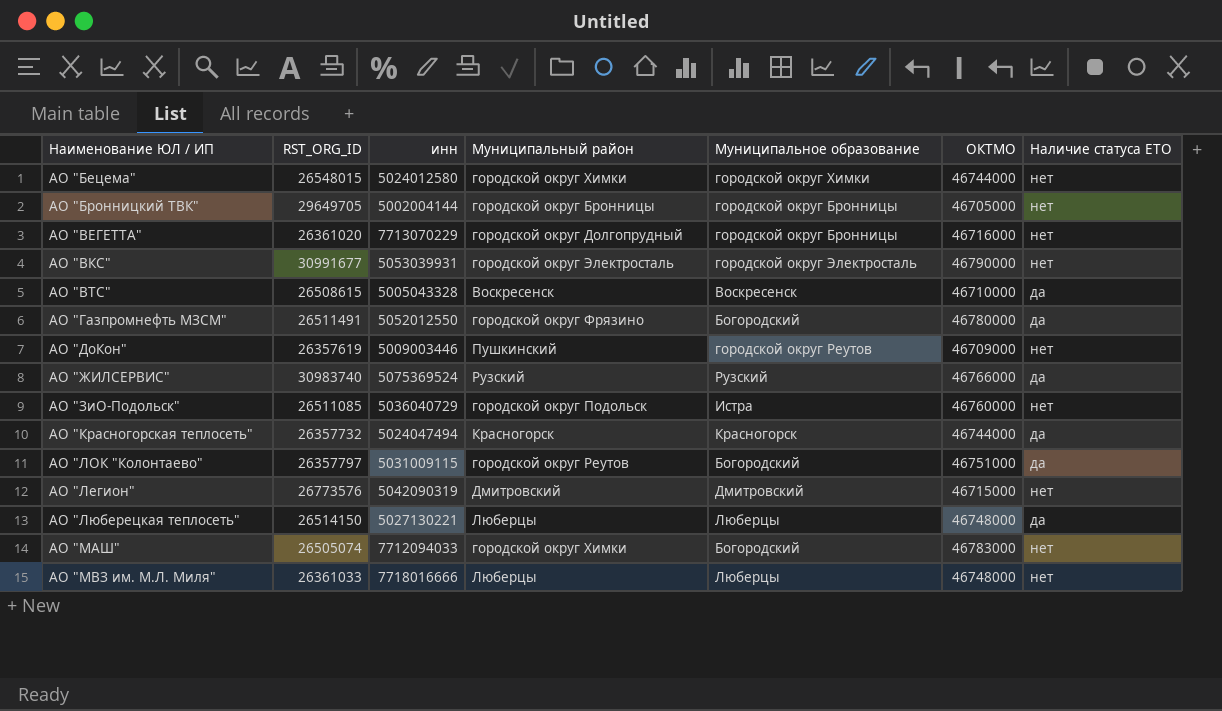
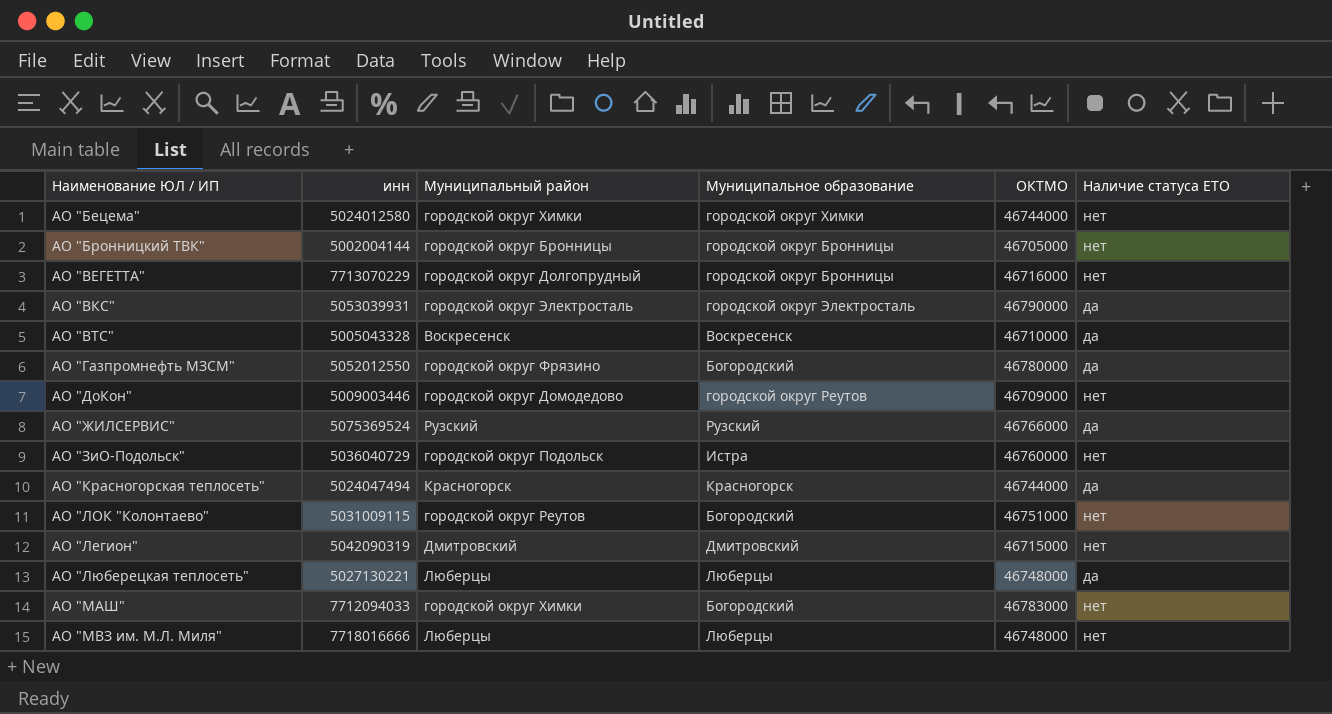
column RST_ORG_ID | position: 2 -> none
АО "ВКС" | Наличие статуса ЕТО: нет -> да
АО "ДоКон" | Муниципальный район: Пушкинский -> городской округ Домодедово
АО "ЛОК "Колонтаево" | Наличие статуса ЕТО: да -> нет

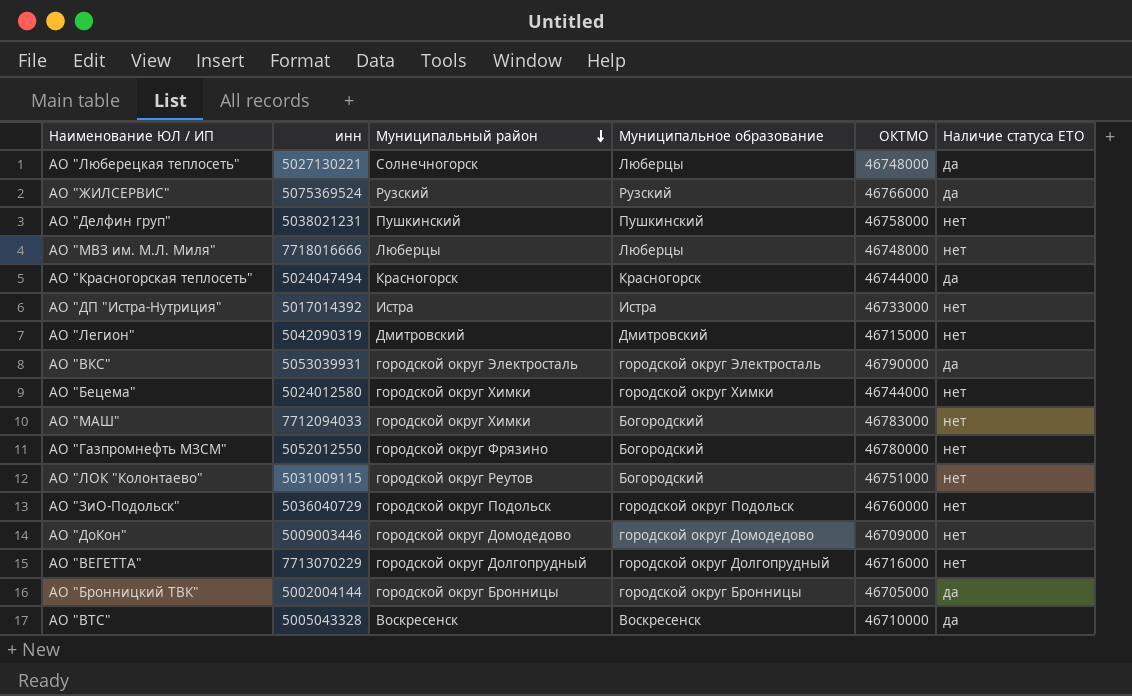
row order: none -> Муниципальный район descending
АО "Люберецкая теплосеть" | Муниципальный район: Люберцы -> Солнечногорск
row АО "Делфин груп": none -> 5038021231 | Пушкинский | Пушкинский | 46758000 | нет
row АО "ДП "Истра-Нутриция": none -> 5017014392 | Истра | Истра | 46733000 | нет
АО "Газпромнефть МЗСМ" | Наличие статуса ЕТО: да -> нет
АО "ЗиО-Подольск" | Муниципальное образование: Истра -> городской округ Подольск
АО "ДоКон" | Муниципальное образование: городской округ Реутов -> городской округ Домодедово
АО "ВЕГЕТТА" | Муниципальное образование: городской округ Бронницы -> городской округ Долгопрудный
АО "Бронницкий ТВК" | Наличие статуса ЕТО: нет -> да

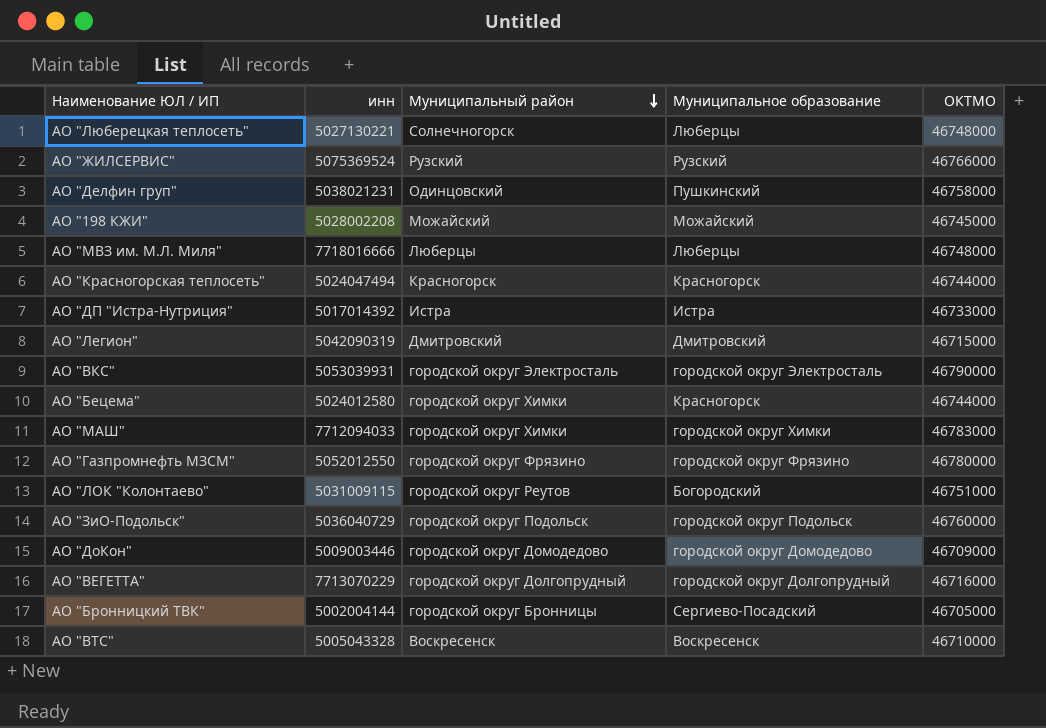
column Наличие статуса ЕТО | position: 6 -> none
АО "Делфин груп" | Муниципальный район: Пушкинский -> Одинцовский
row АО "198 КЖИ": none -> 5028002208 | Можайский | Можайский | 46745000
АО "Бецема" | Муниципальное образование: городской округ Химки -> Красногорск
АО "МАШ" | Муниципальное образование: Богородский -> городской округ Химки
АО "Газпромнефть МЗСМ" | Муниципальное образование: Богородский -> городской округ Фрязино
АО "Бронницкий ТВК" | Муниципальное образование: городской округ Бронницы -> Сергиево-Посадский

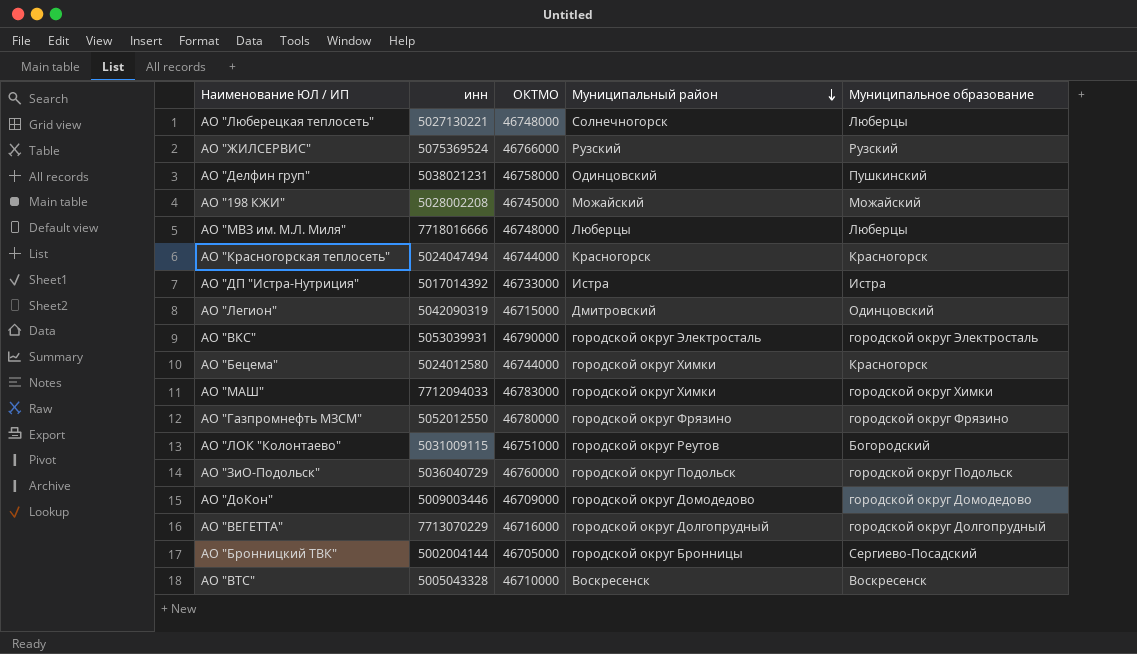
column ОКТМО | position: 5 -> 3
АО "Легион" | Муниципальное образование: Дмитровский -> Одинцовский

